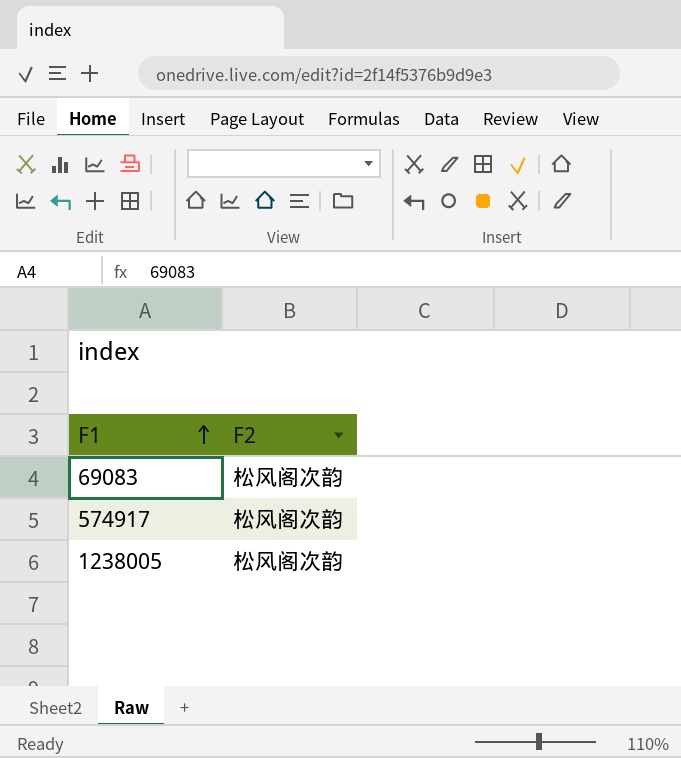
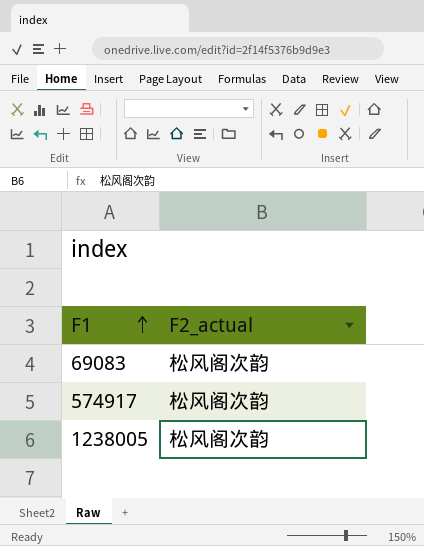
column name: F2 -> F2_actual

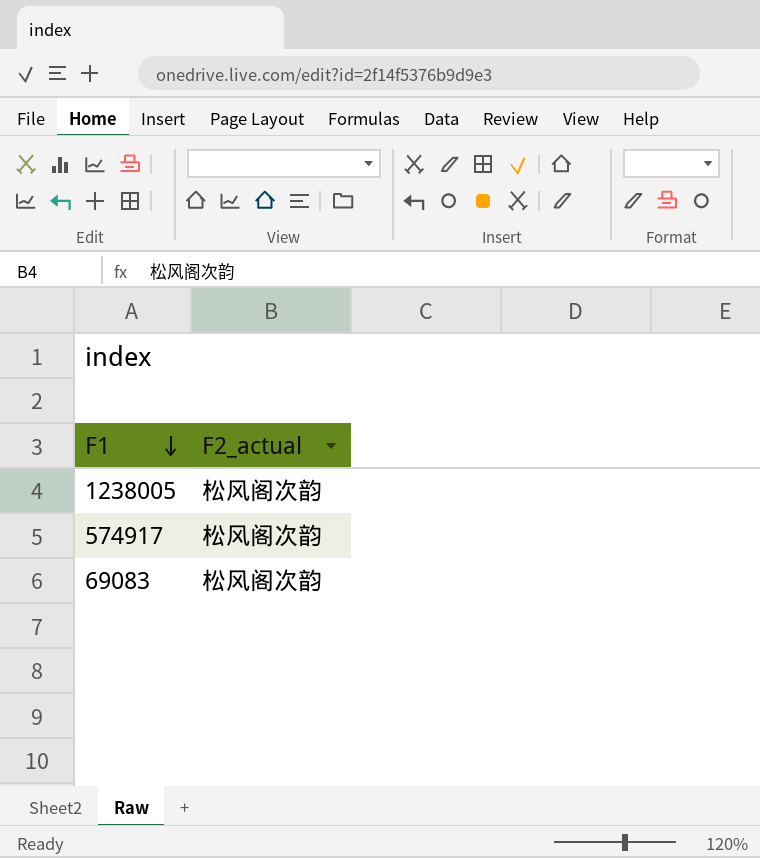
row order: F1 ascending -> F1 descending

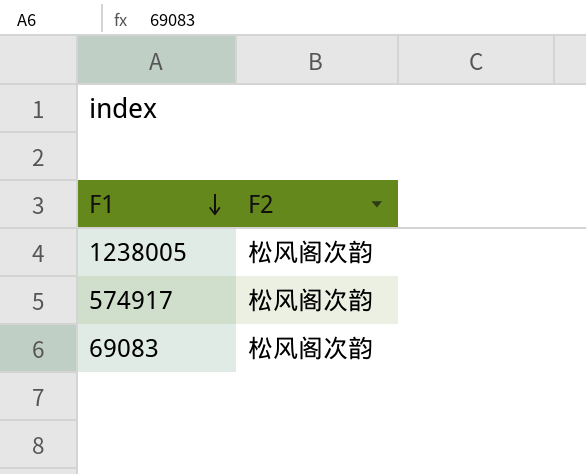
column name: F2_actual -> F2

